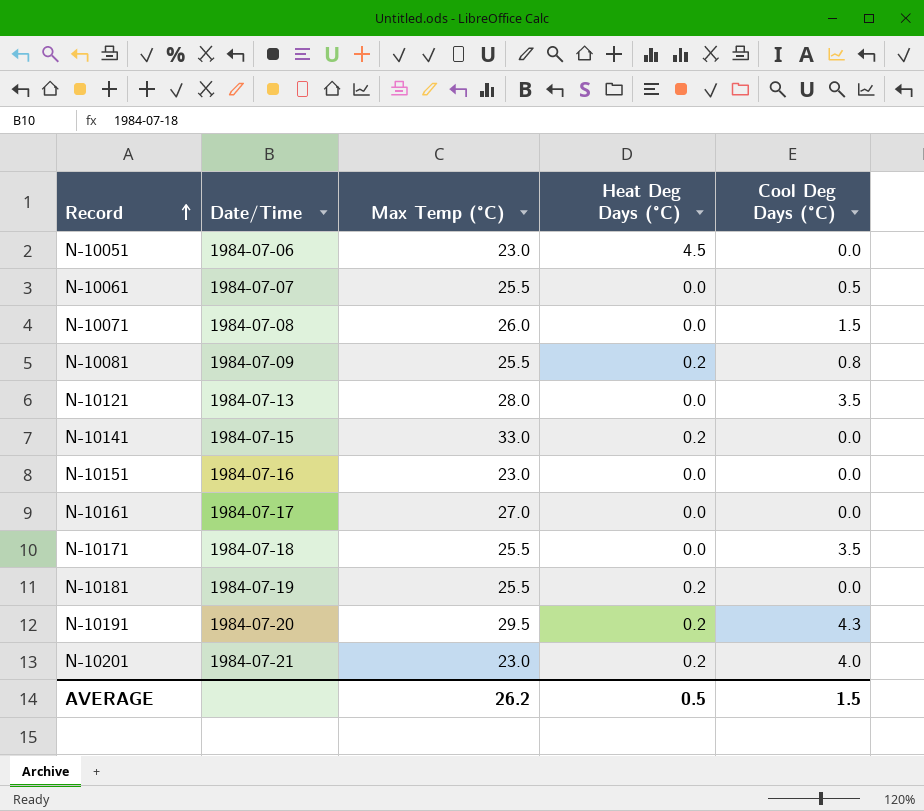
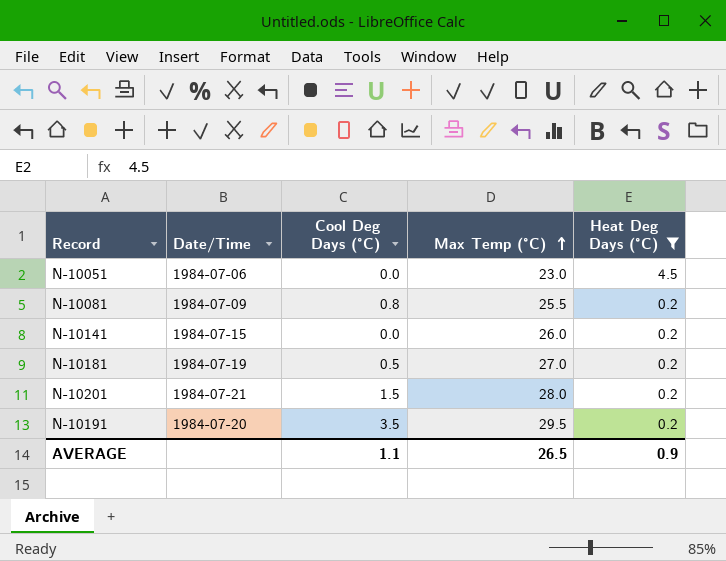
filter: none -> Heat Deg Days (°C) != 0.0
row order: Record ascending -> Max Temp (°C) ascending
column Cool Deg Days (°C) | position: 5 -> 3
N-10141 | Max Temp (°C): 33.0 -> 26.0
N-10181 | Cool Deg Days (°C): 0.0 -> 0.5
N-10181 | Max Temp (°C): 25.5 -> 27.0
N-10201 | Cool Deg Days (°C): 4.0 -> 1.5
N-10201 | Max Temp (°C): 23.0 -> 28.0
N-10191 | Cool Deg Days (°C): 4.3 -> 3.5
AVERAGE | Cool Deg Days (°C): 1.5 -> 1.1
AVERAGE | Max Temp (°C): 26.2 -> 26.5
AVERAGE | Heat Deg Days (°C): 0.5 -> 0.9

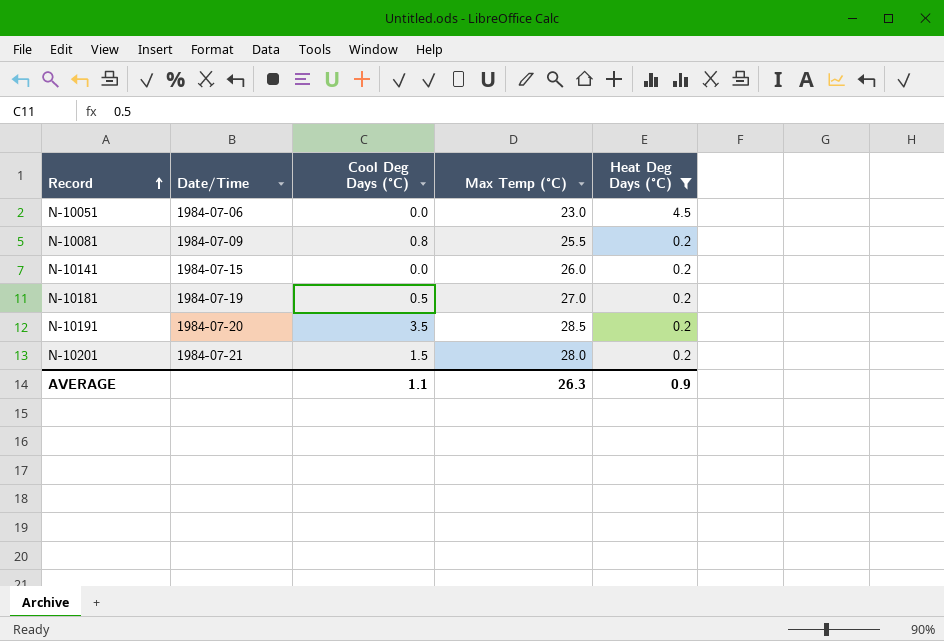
row order: Max Temp (°C) ascending -> Record ascending
N-10191 | Max Temp (°C): 29.5 -> 28.5
AVERAGE | Max Temp (°C): 26.5 -> 26.3

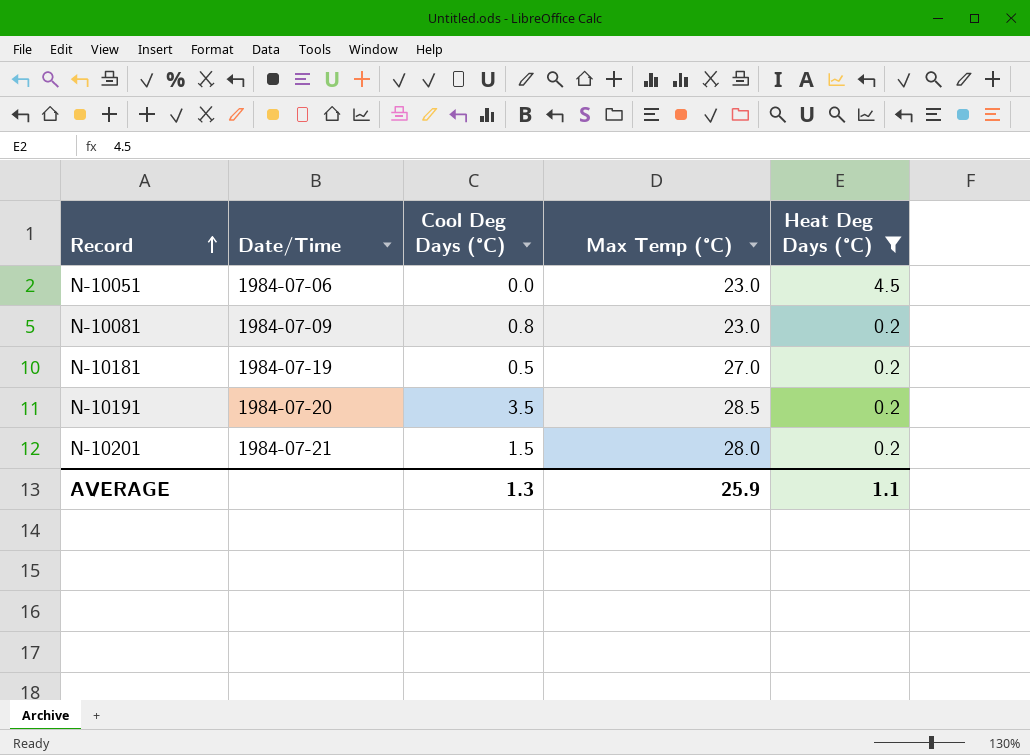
row N-10141: 1984-07-15 | 0.0 | 26.0 | 0.2 -> none
N-10081 | Max Temp (°C): 25.5 -> 23.0
AVERAGE | Cool Deg Days (°C): 1.1 -> 1.3
AVERAGE | Max Temp (°C): 26.3 -> 25.9
AVERAGE | Heat Deg Days (°C): 0.9 -> 1.1

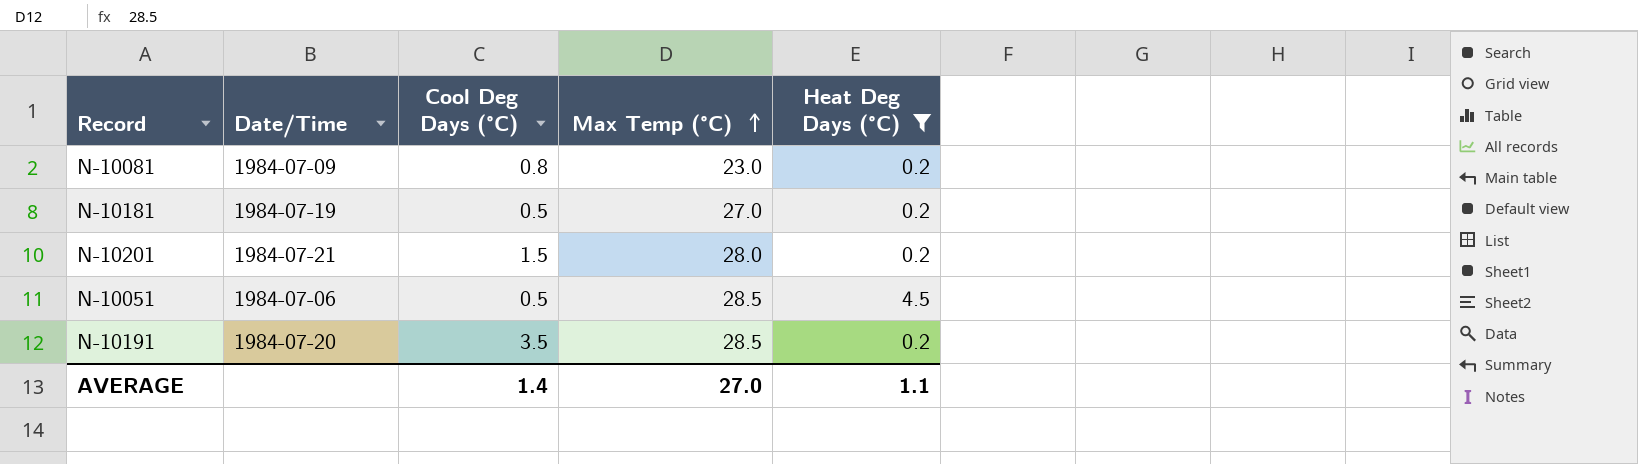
row order: Record ascending -> Max Temp (°C) ascending
N-10051 | Cool Deg Days (°C): 0.0 -> 0.5
N-10051 | Max Temp (°C): 23.0 -> 28.5
AVERAGE | Cool Deg Days (°C): 1.3 -> 1.4
AVERAGE | Max Temp (°C): 25.9 -> 27.0

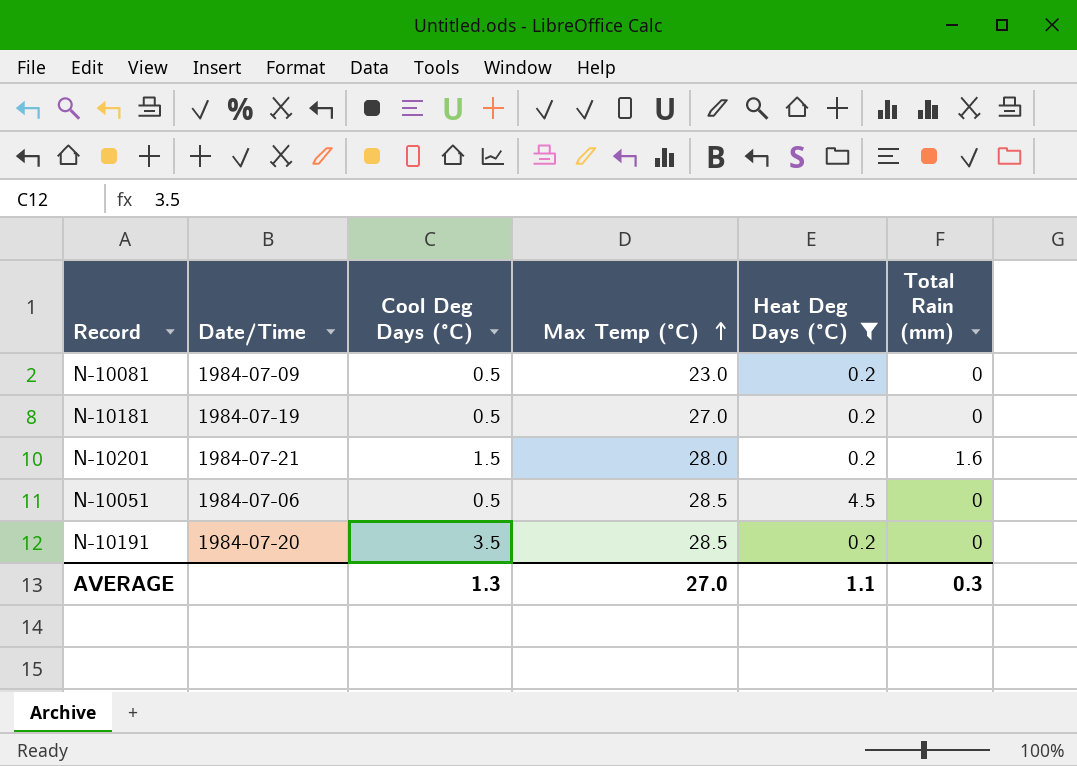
column Total Rain (mm) | position: none -> 6
N-10081 | Cool Deg Days (°C): 0.8 -> 0.5
AVERAGE | Cool Deg Days (°C): 1.4 -> 1.3

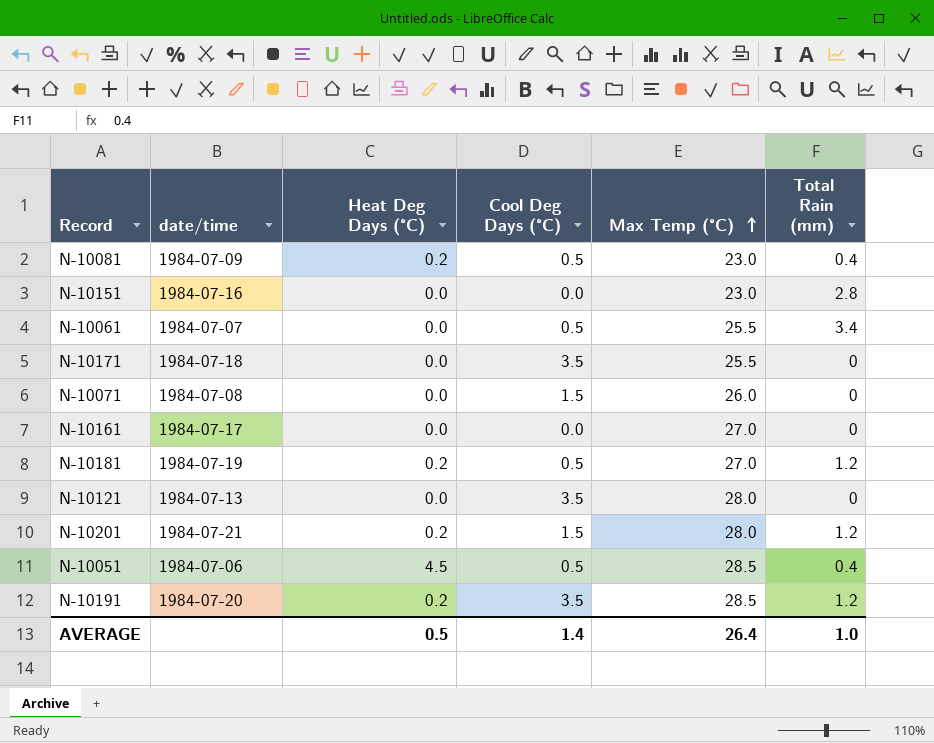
filter: Heat Deg Days (°C) != 0.0 -> none
column name: Date/Time -> date/time
column Heat Deg Days (°C) | position: 5 -> 3
N-10081 | Total Rain (mm): 0 -> 0.4
N-10181 | Total Rain (mm): 0 -> 1.2
N-10201 | Total Rain (mm): 1.6 -> 1.2
N-10051 | Total Rain (mm): 0 -> 0.4
N-10191 | Total Rain (mm): 0 -> 1.2
AVERAGE | Heat Deg Days (°C): 1.1 -> 0.5
AVERAGE | Cool Deg Days (°C): 1.3 -> 1.4
AVERAGE | Max Temp (°C): 27.0 -> 26.4
AVERAGE | Total Rain (mm): 0.3 -> 1.0

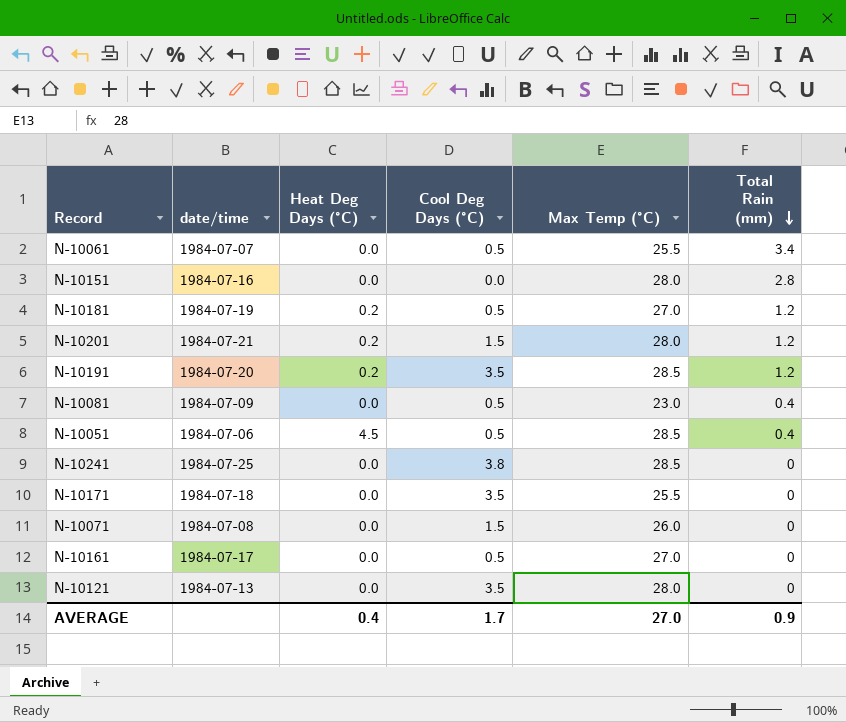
row order: Max Temp (°C) ascending -> Total Rain (mm) descending
N-10151 | Max Temp (°C): 23.0 -> 28.0
N-10081 | Heat Deg Days (°C): 0.2 -> 0.0
row N-10241: none -> 1984-07-25 | 0.0 | 3.8 | 28.5 | 0
N-10161 | Cool Deg Days (°C): 0.0 -> 0.5
AVERAGE | Heat Deg Days (°C): 0.5 -> 0.4
AVERAGE | Cool Deg Days (°C): 1.4 -> 1.7
AVERAGE | Max Temp (°C): 26.4 -> 27.0
AVERAGE | Total Rain (mm): 1.0 -> 0.9

